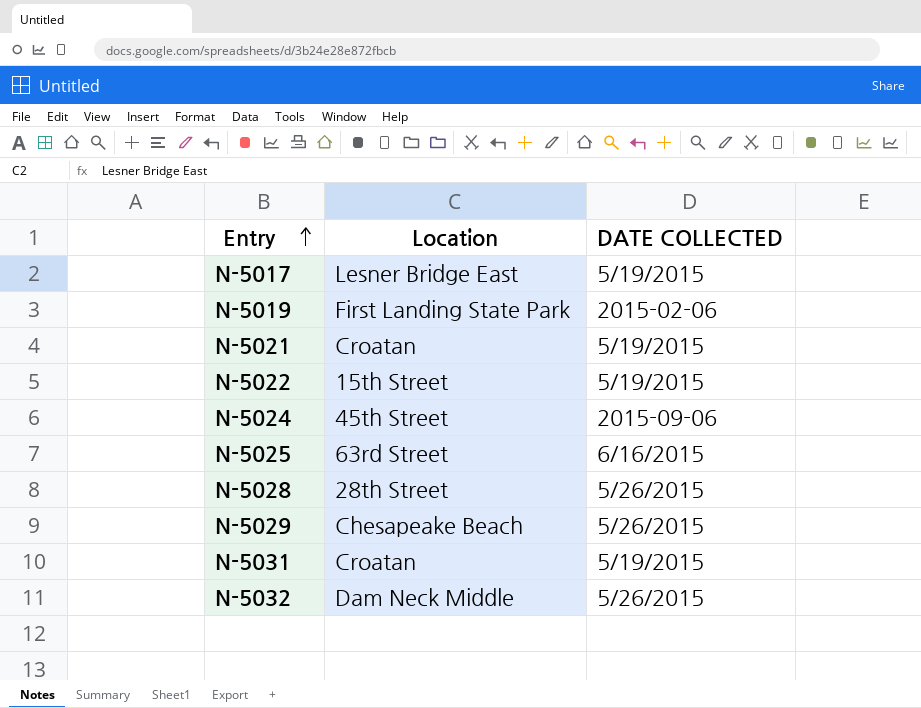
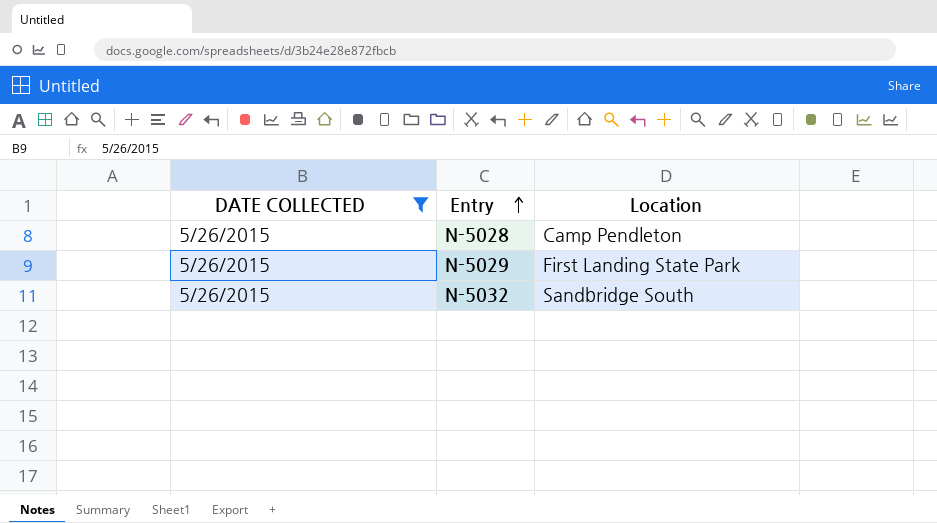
filter: none -> DATE COLLECTED = 5/26/2015
column DATE COLLECTED | position: 3 -> 1
N-5028 | Location: 28th Street -> Camp Pendleton
N-5029 | Location: Chesapeake Beach -> First Landing State Park
N-5032 | Location: Dam Neck Middle -> Sandbridge South

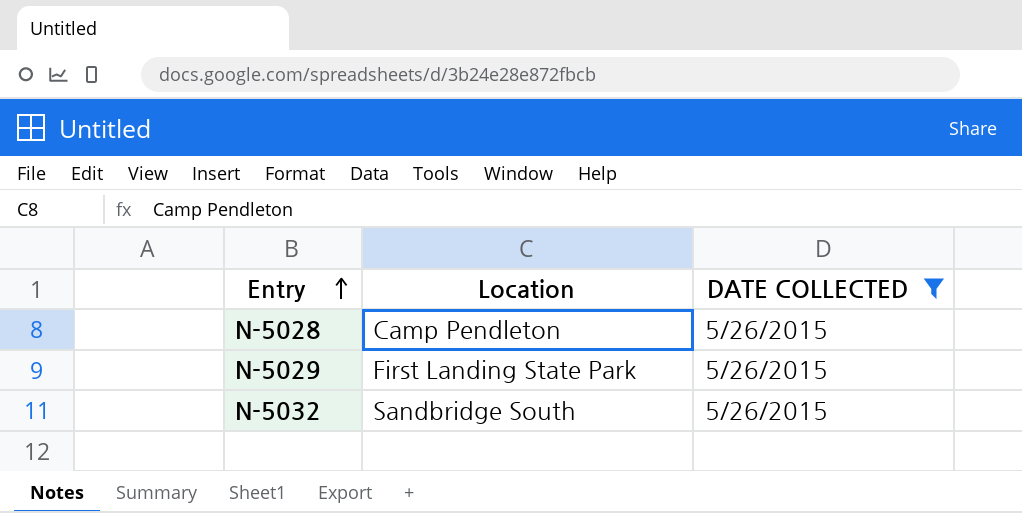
column DATE COLLECTED | position: 1 -> 3

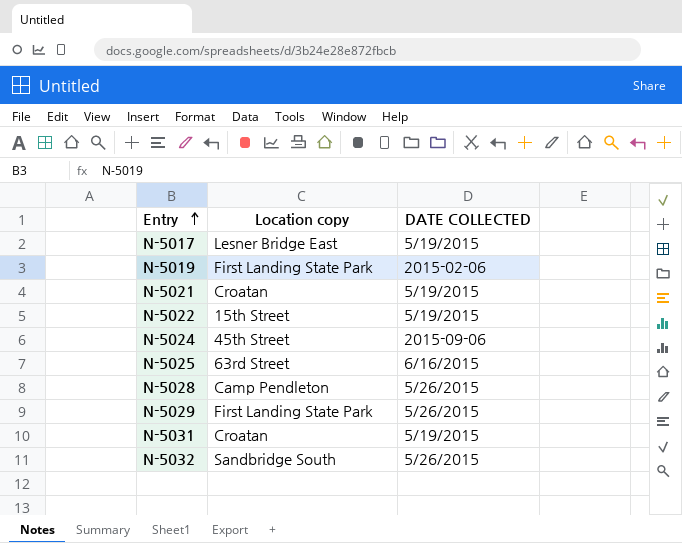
filter: DATE COLLECTED = 5/26/2015 -> none
column name: Location -> Location copy

